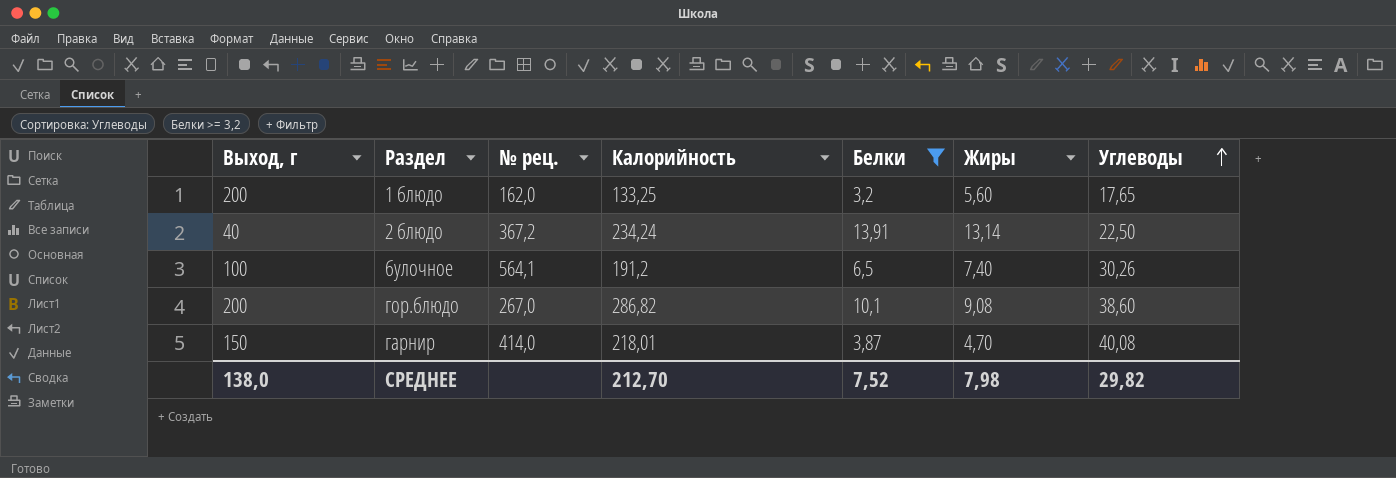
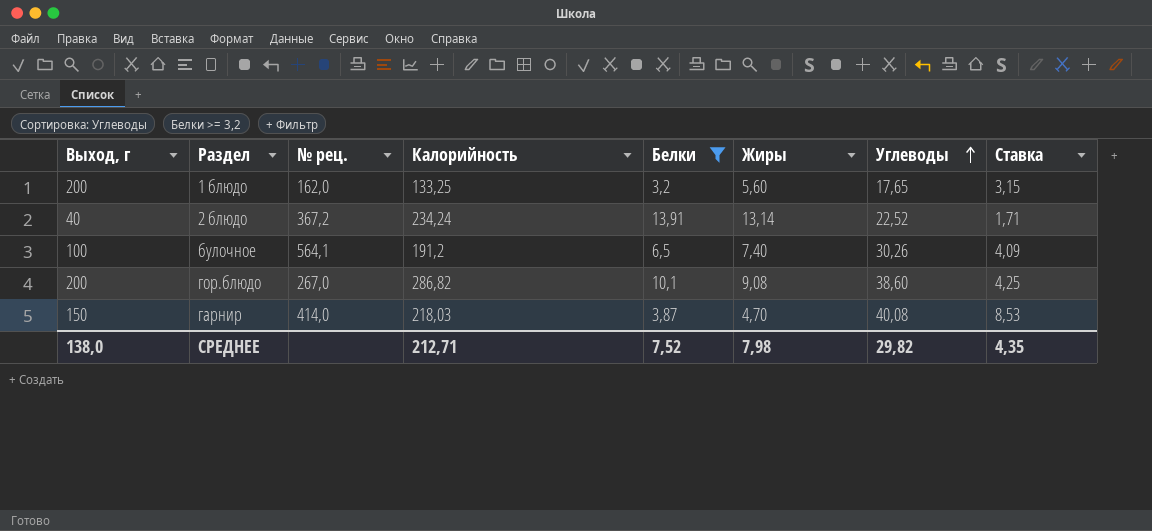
column Ставка | formula: none -> [Углеводы] / [Жиры]
2 блюдо | Углеводы: 22,50 -> 22,52
гарнир | Калорийность: 218,01 -> 218,03
СРЕДНЕЕ | Калорийность: 212,70 -> 212,71

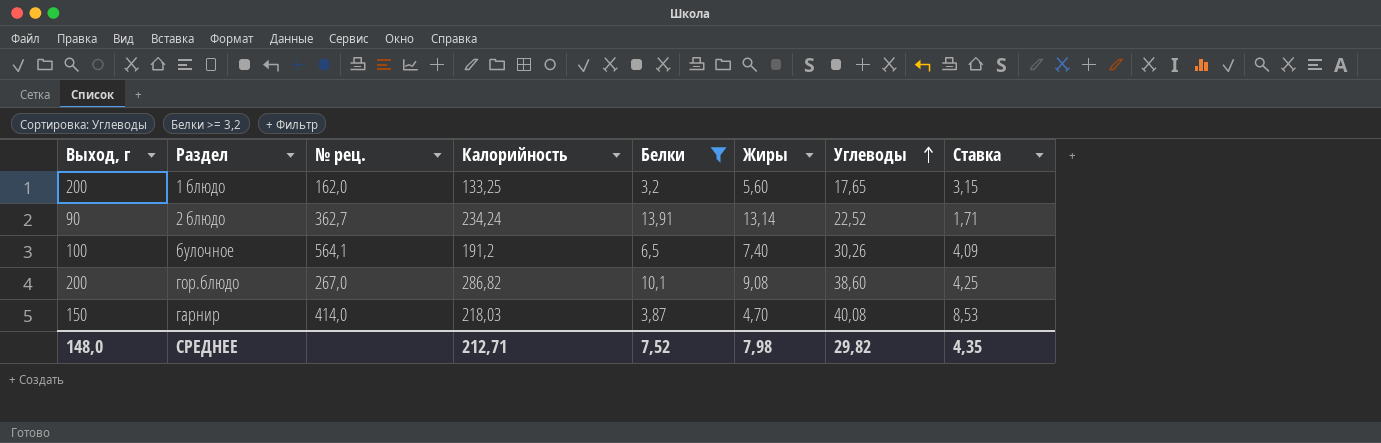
2 блюдо | Выход, г: 40 -> 90
2 блюдо | № рец.: 367,2 -> 362,7
СРЕДНЕЕ | Выход, г: 138,0 -> 148,0

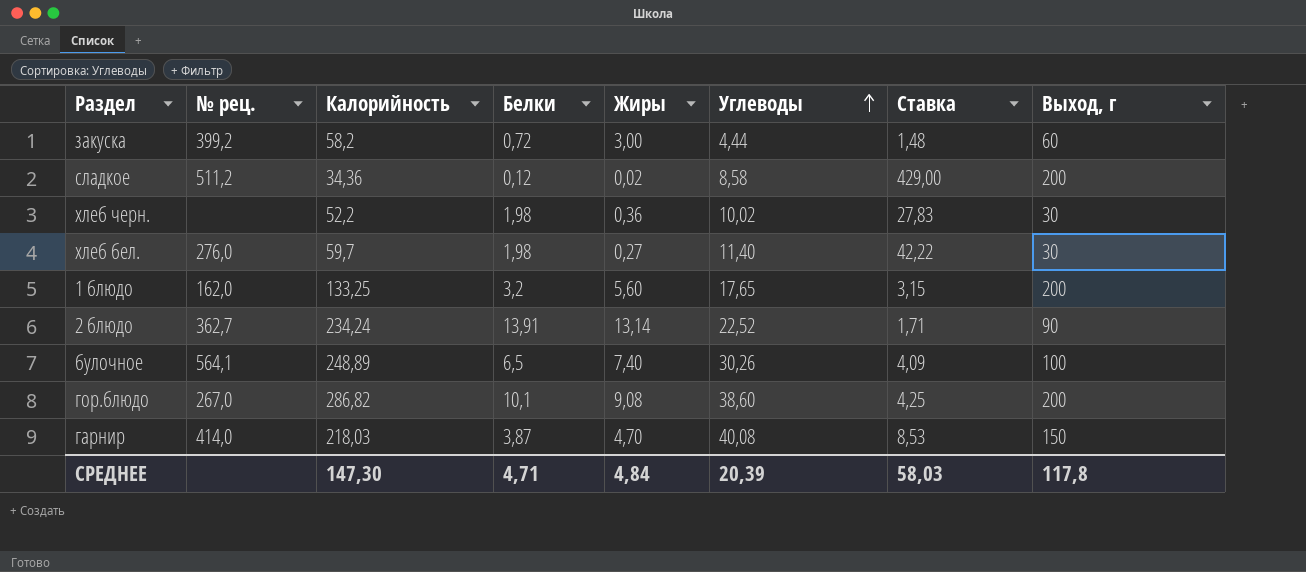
filter: Белки >= 3,2 -> none
column Выход, г | position: 1 -> 8
булочное | Калорийность: 191,2 -> 248,89
СРЕДНЕЕ | Калорийность: 212,71 -> 147,30
СРЕДНЕЕ | Белки: 7,52 -> 4,71
СРЕДНЕЕ | Жиры: 7,98 -> 4,84
СРЕДНЕЕ | Углеводы: 29,82 -> 20,39
СРЕДНЕЕ | Ставка: 4,35 -> 58,03
СРЕДНЕЕ | Выход, г: 148,0 -> 117,8

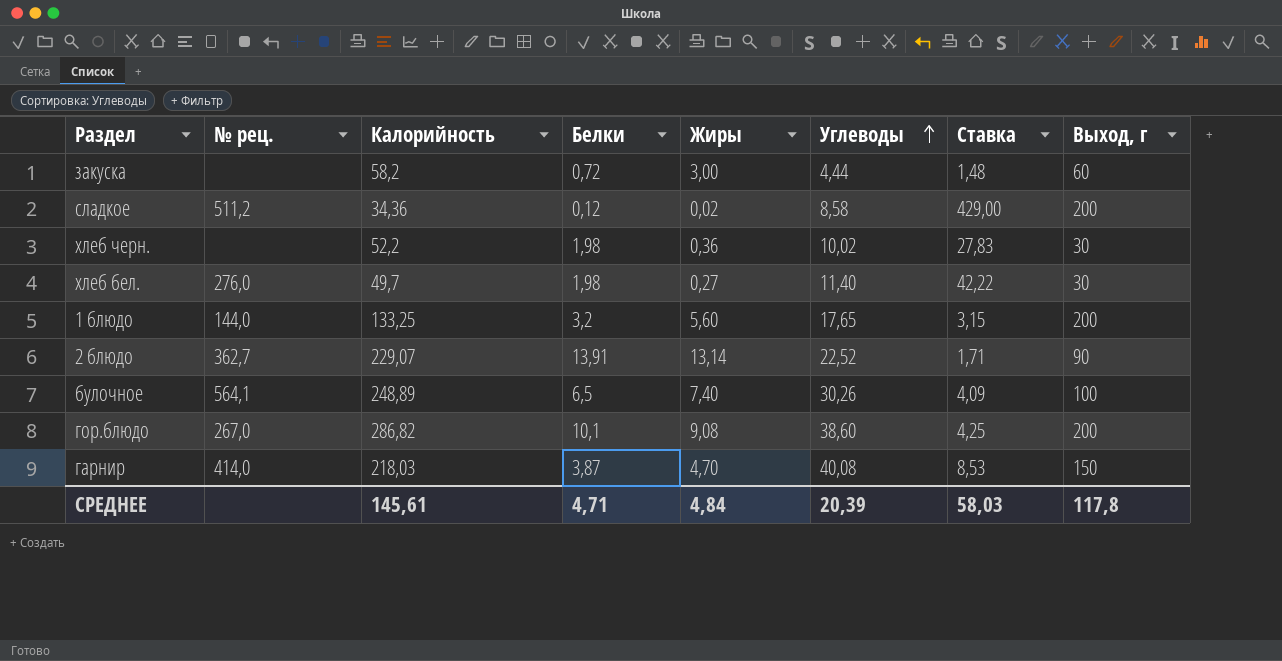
закуска | № рец.: 399,2 -> none
хлеб бел. | Калорийность: 59,7 -> 49,7
1 блюдо | № рец.: 162,0 -> 144,0
2 блюдо | Калорийность: 234,24 -> 229,07
СРЕДНЕЕ | Калорийность: 147,30 -> 145,61

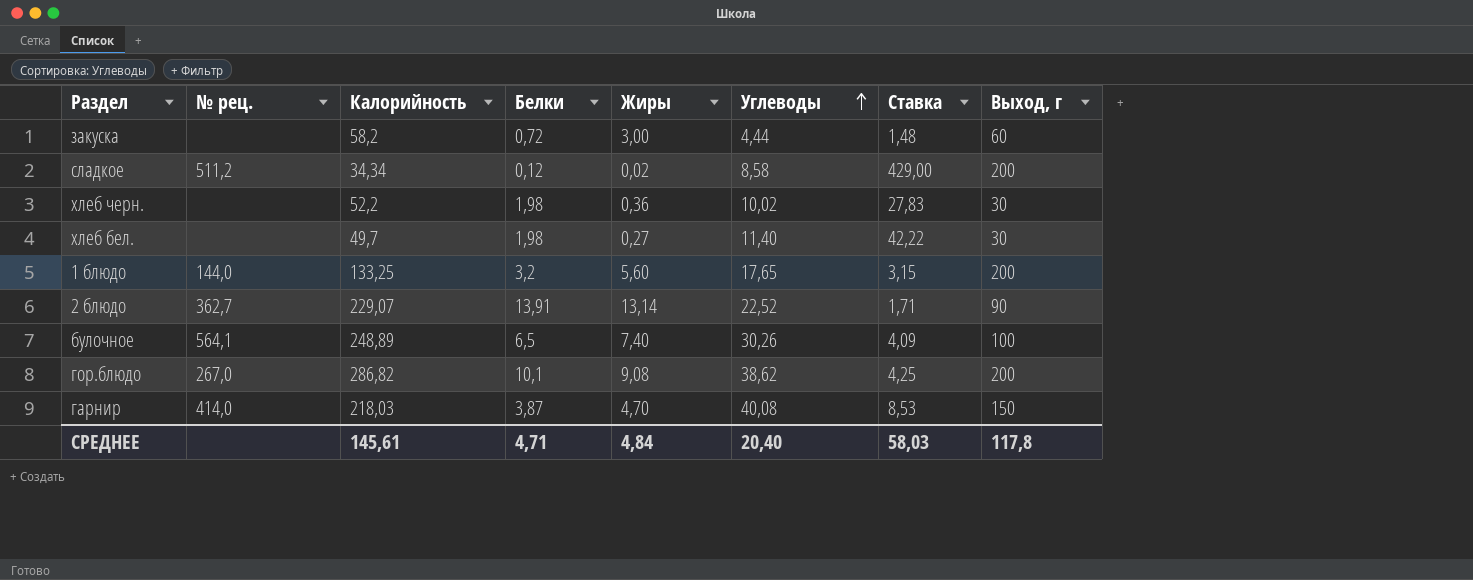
сладкое | Калорийность: 34,36 -> 34,34
хлеб бел. | № рец.: 276,0 -> none
гор.блюдо | Углеводы: 38,60 -> 38,62
СРЕДНЕЕ | Углеводы: 20,39 -> 20,40

